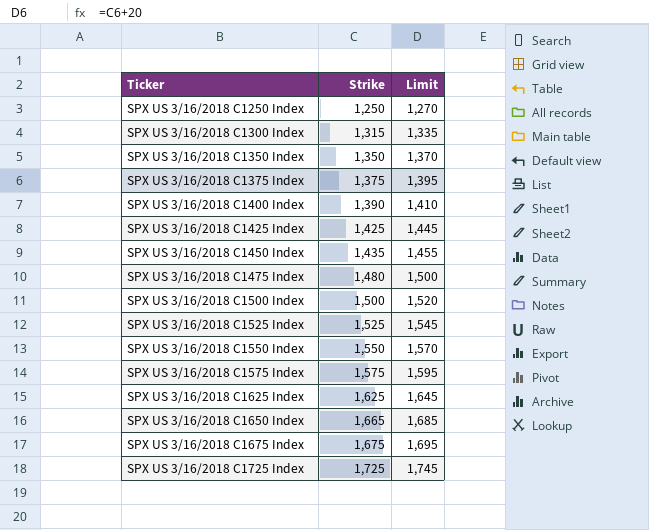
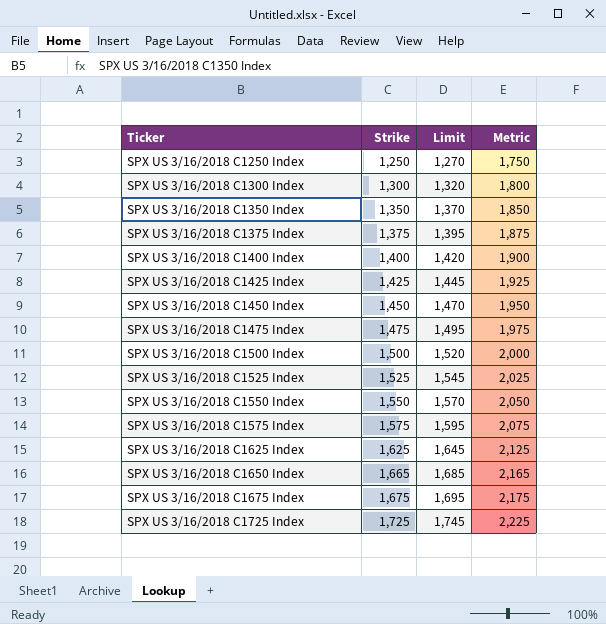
column Metric | formula: none -> [Strike] + 500
SPX US 3/16/2018 C1300 Index | Strike: 1,315 -> 1,300
SPX US 3/16/2018 C1300 Index | Limit: 1,335 -> 1,320
SPX US 3/16/2018 C1400 Index | Strike: 1,390 -> 1,400
SPX US 3/16/2018 C1400 Index | Limit: 1,410 -> 1,420
SPX US 3/16/2018 C1450 Index | Strike: 1,435 -> 1,450
SPX US 3/16/2018 C1450 Index | Limit: 1,455 -> 1,470
SPX US 3/16/2018 C1475 Index | Strike: 1,480 -> 1,475
SPX US 3/16/2018 C1475 Index | Limit: 1,500 -> 1,495

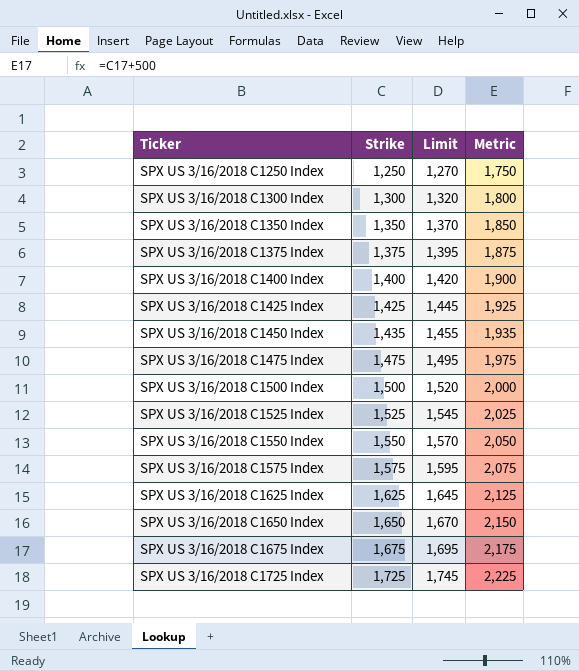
SPX US 3/16/2018 C1450 Index | Strike: 1,450 -> 1,435
SPX US 3/16/2018 C1450 Index | Limit: 1,470 -> 1,455
SPX US 3/16/2018 C1450 Index | Metric: 1,950 -> 1,935
SPX US 3/16/2018 C1650 Index | Strike: 1,665 -> 1,650
SPX US 3/16/2018 C1650 Index | Limit: 1,685 -> 1,670
SPX US 3/16/2018 C1650 Index | Metric: 2,165 -> 2,150

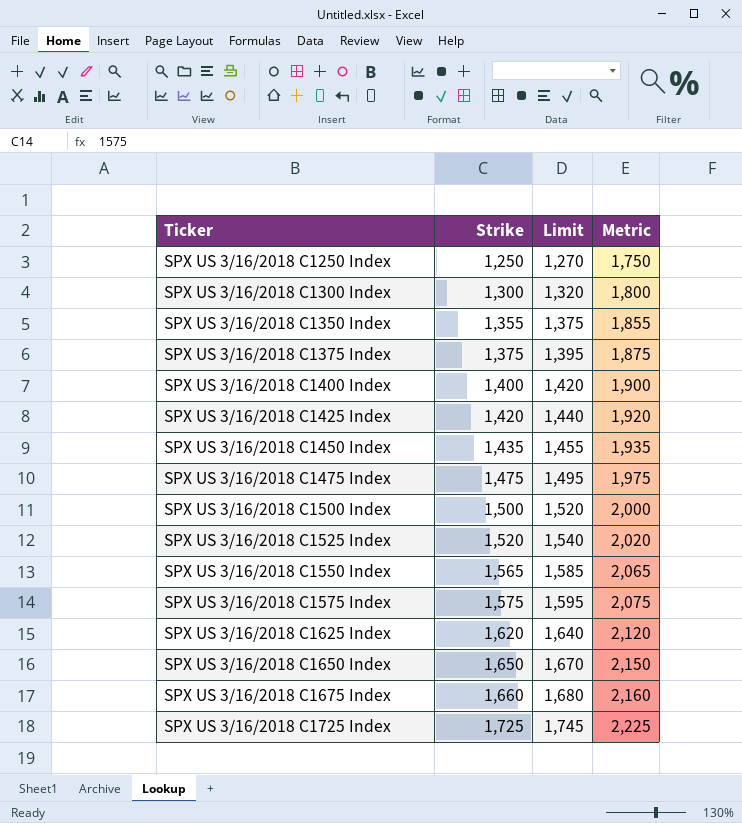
SPX US 3/16/2018 C1350 Index | Strike: 1,350 -> 1,355
SPX US 3/16/2018 C1350 Index | Limit: 1,370 -> 1,375
SPX US 3/16/2018 C1350 Index | Metric: 1,850 -> 1,855
SPX US 3/16/2018 C1425 Index | Strike: 1,425 -> 1,420
SPX US 3/16/2018 C1425 Index | Limit: 1,445 -> 1,440
SPX US 3/16/2018 C1425 Index | Metric: 1,925 -> 1,920
SPX US 3/16/2018 C1525 Index | Strike: 1,525 -> 1,520
SPX US 3/16/2018 C1525 Index | Limit: 1,545 -> 1,540
SPX US 3/16/2018 C1525 Index | Metric: 2,025 -> 2,020
SPX US 3/16/2018 C1550 Index | Strike: 1,550 -> 1,565
SPX US 3/16/2018 C1550 Index | Limit: 1,570 -> 1,585
SPX US 3/16/2018 C1550 Index | Metric: 2,050 -> 2,065
SPX US 3/16/2018 C1625 Index | Strike: 1,625 -> 1,620
SPX US 3/16/2018 C1625 Index | Limit: 1,645 -> 1,640
SPX US 3/16/2018 C1625 Index | Metric: 2,125 -> 2,120
SPX US 3/16/2018 C1675 Index | Strike: 1,675 -> 1,660
SPX US 3/16/2018 C1675 Index | Limit: 1,695 -> 1,680
SPX US 3/16/2018 C1675 Index | Metric: 2,175 -> 2,160

